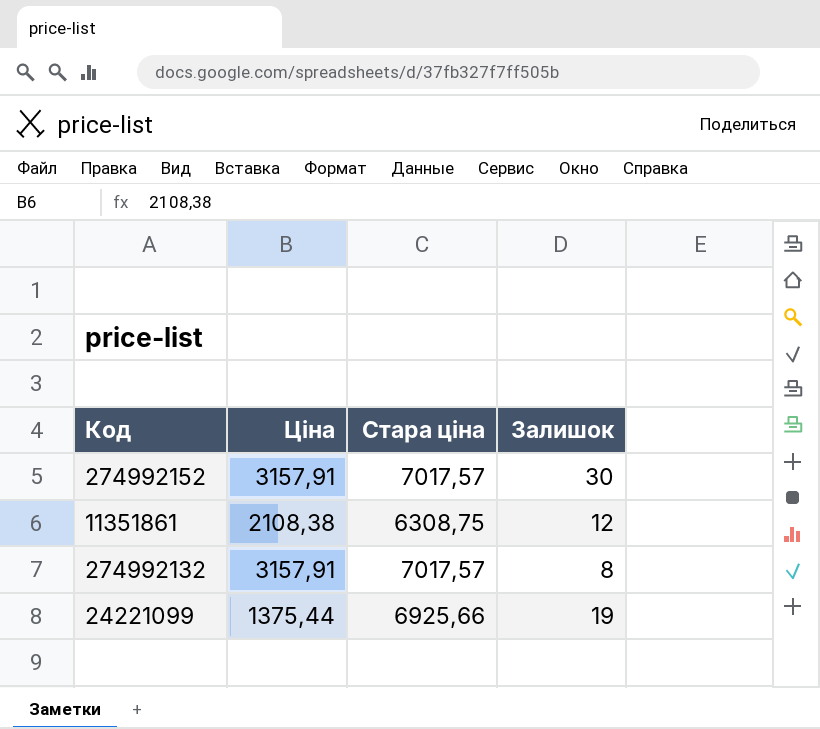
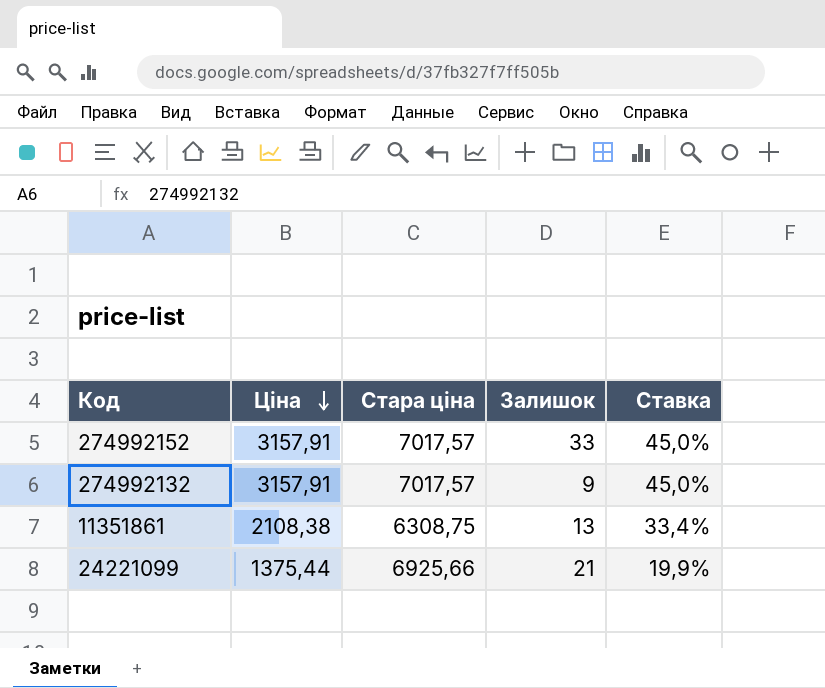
row order: none -> Ціна descending
column Ставка | formula: none -> [Ціна] / [Стара ціна]
274992152 | Залишок: 30 -> 33
274992132 | Залишок: 8 -> 9
11351861 | Залишок: 12 -> 13
24221099 | Залишок: 19 -> 21

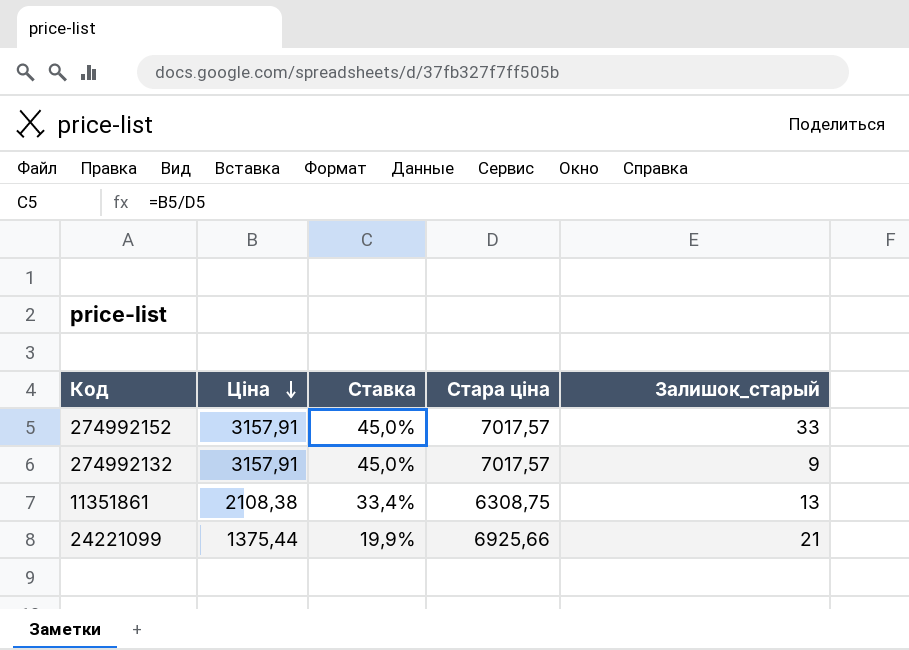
column Ставка | position: 5 -> 3
column name: Залишок -> Залишок_старый

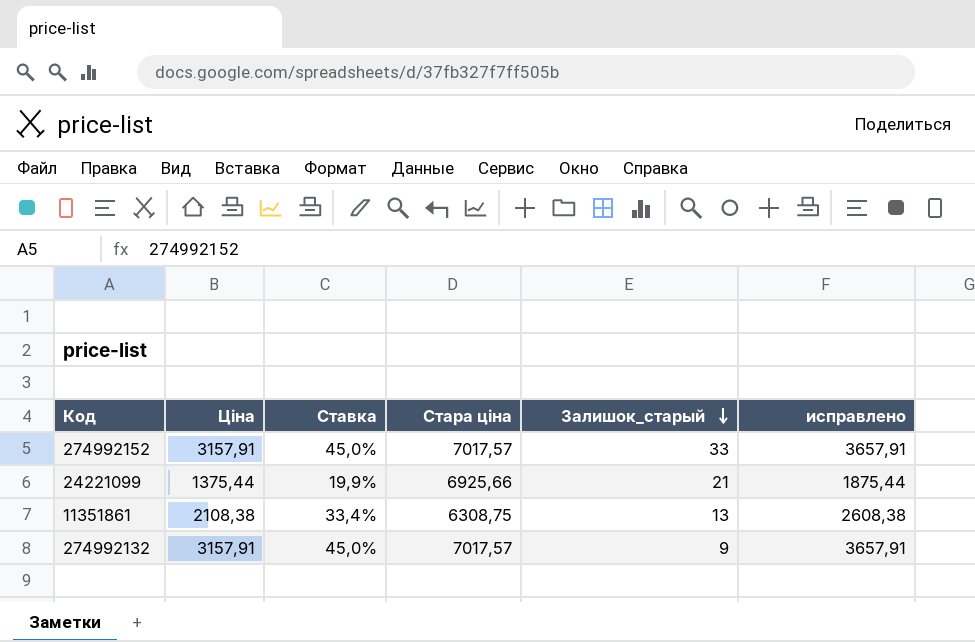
row order: Ціна descending -> Залишок_старый descending
column исправлено | formula: none -> [Ціна] + 500

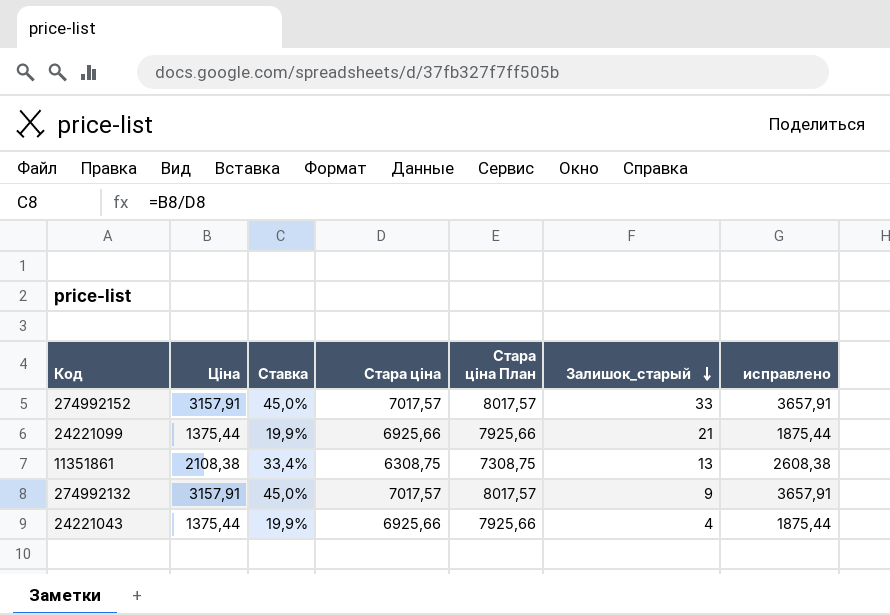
column Стара ціна План | formula: none -> [Стара ціна] + 1000
row 24221043: none -> 1375,44 | 19,9% | 6925,66 | 7925,66 | 4 | 1875,44

